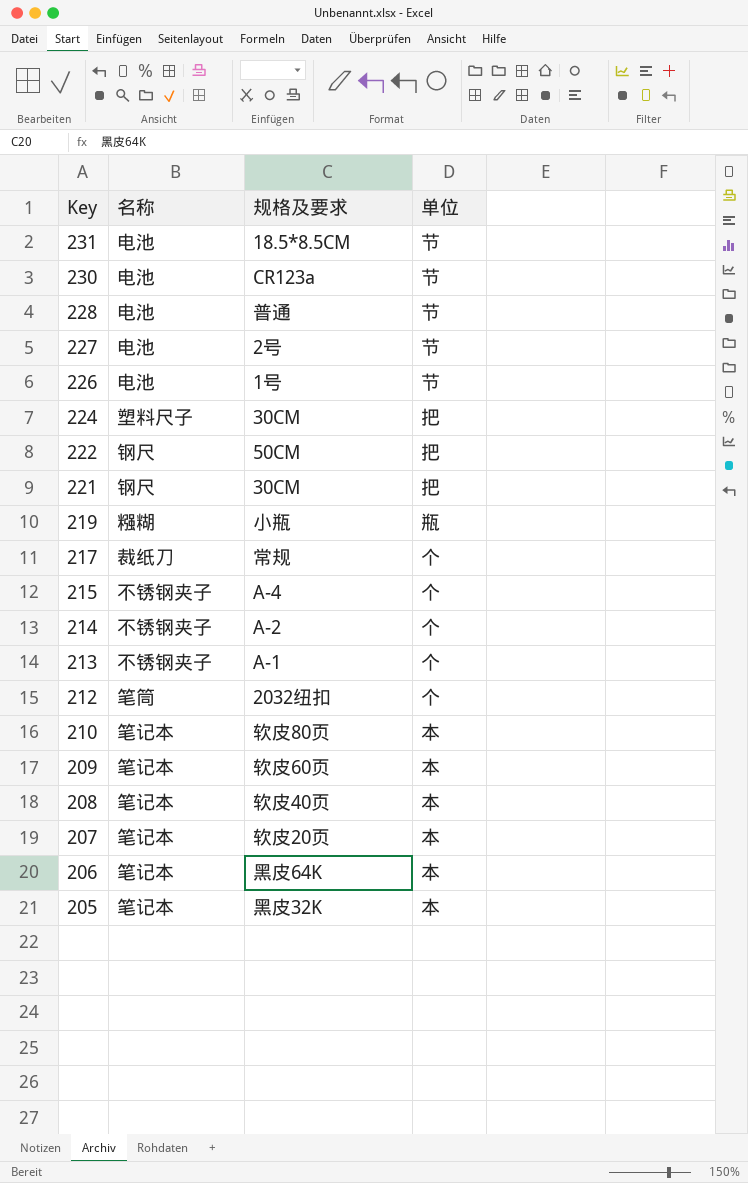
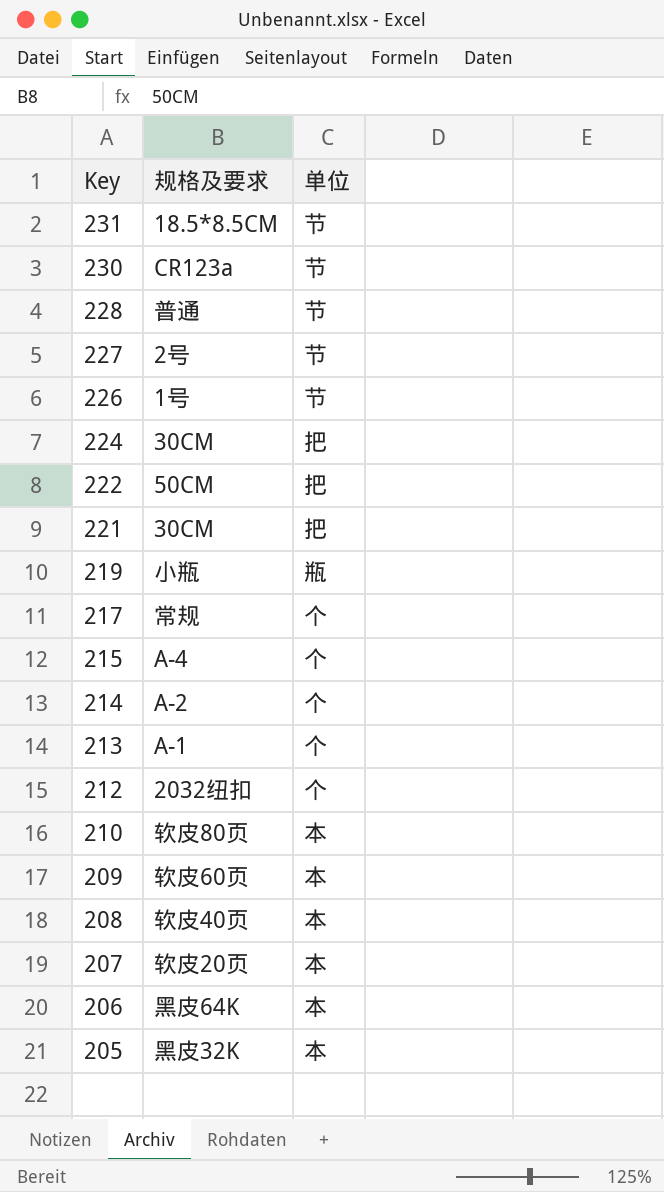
column 名称 | position: 2 -> none

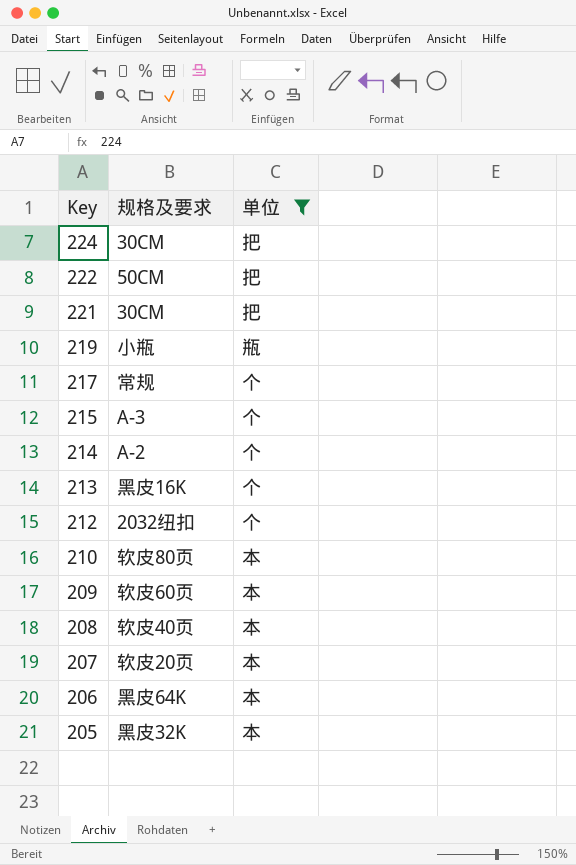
filter: none -> 单位 != 节
215 | 规格及要求: A-4 -> A-3
213 | 规格及要求: A-1 -> 黑皮16K

